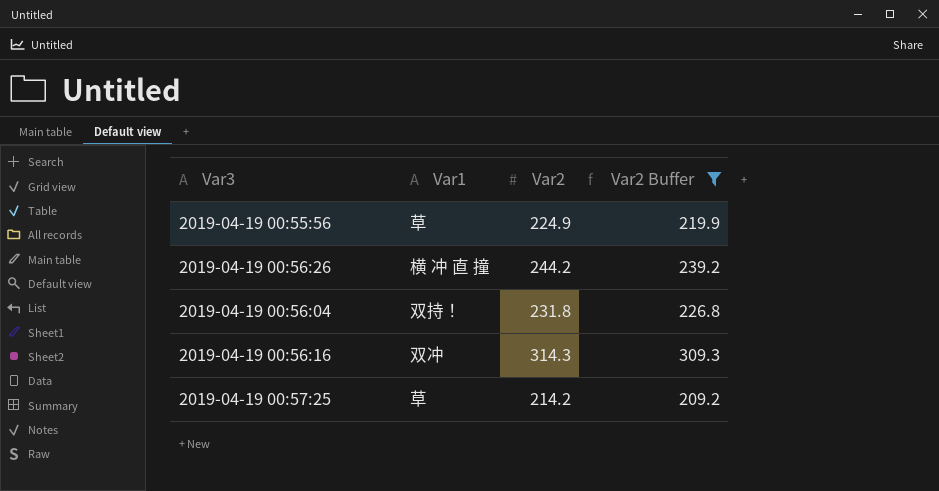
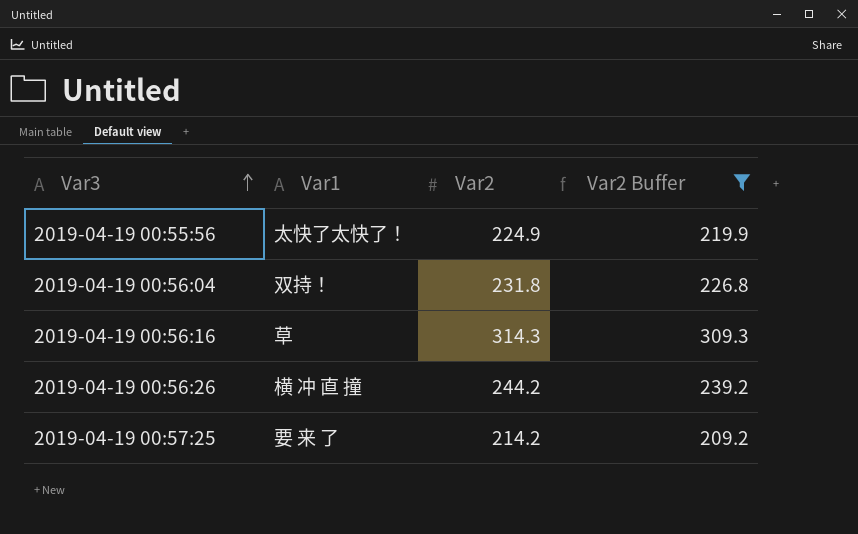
row order: none -> Var3 ascending
2019-04-19 00:55:56 | Var1: 草 -> 太快了太快了！
2019-04-19 00:56:16 | Var1: 双冲 -> 草
2019-04-19 00:57:25 | Var1: 草 -> 要 来 了

